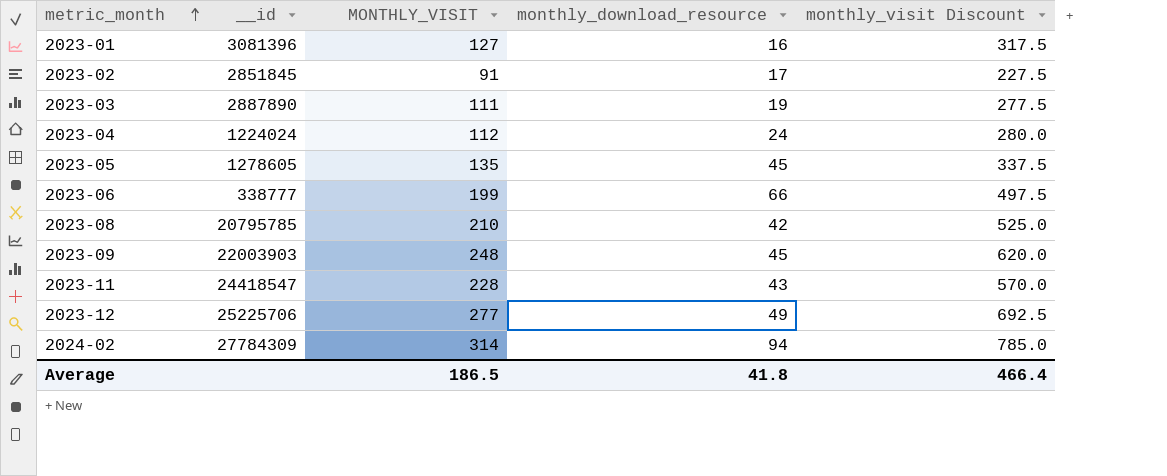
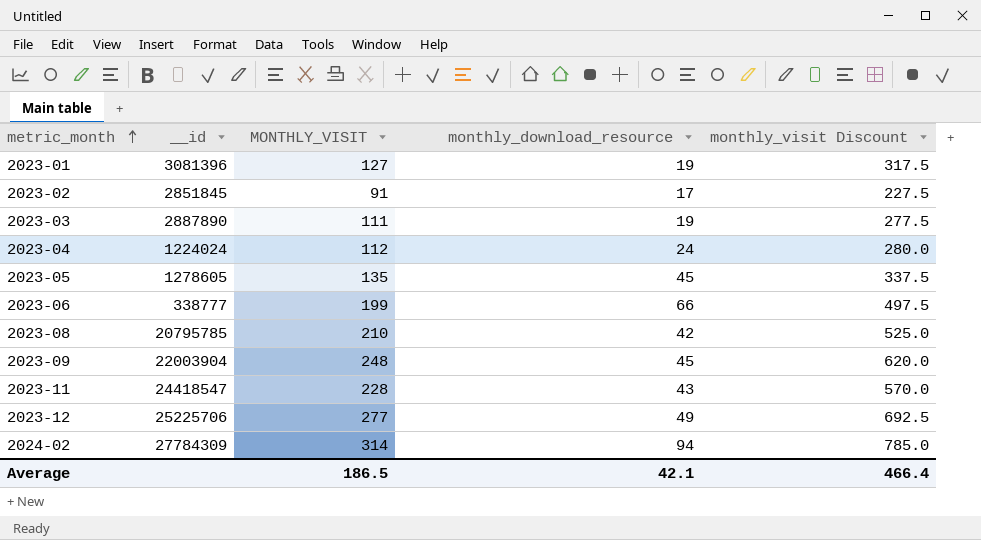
2023-01 | monthly_download_resource: 16 -> 19
2023-09 | __id: 22003903 -> 22003904
Average | monthly_download_resource: 41.8 -> 42.1

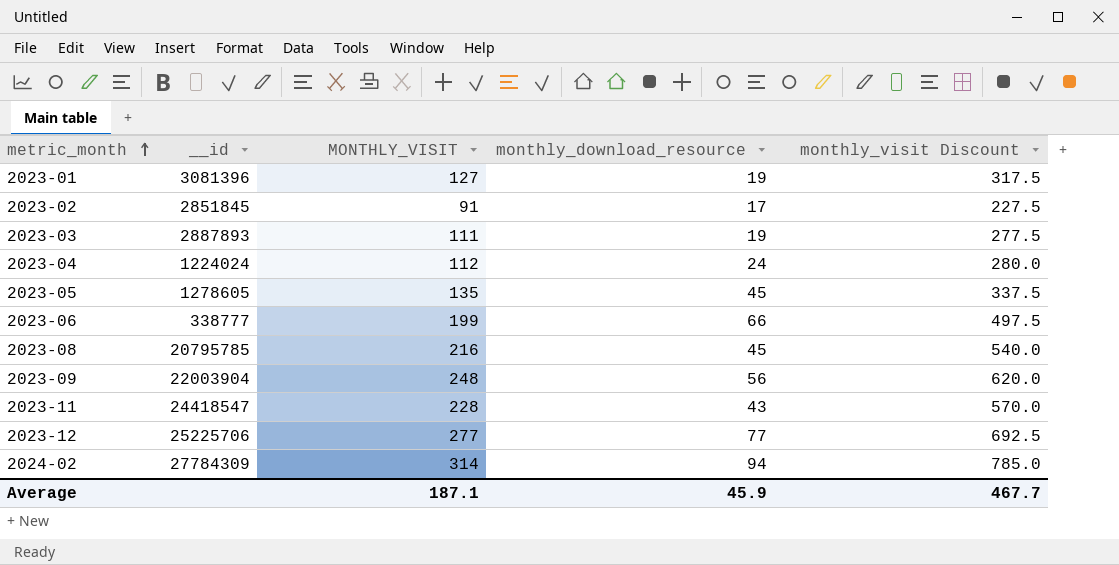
2023-03 | __id: 2887890 -> 2887893
2023-08 | MONTHLY_VISIT: 210 -> 216
2023-08 | monthly_download_resource: 42 -> 45
2023-08 | monthly_visit Discount: 525.0 -> 540.0
2023-09 | monthly_download_resource: 45 -> 56
2023-12 | monthly_download_resource: 49 -> 77
Average | MONTHLY_VISIT: 186.5 -> 187.1
Average | monthly_download_resource: 42.1 -> 45.9
Average | monthly_visit Discount: 466.4 -> 467.7

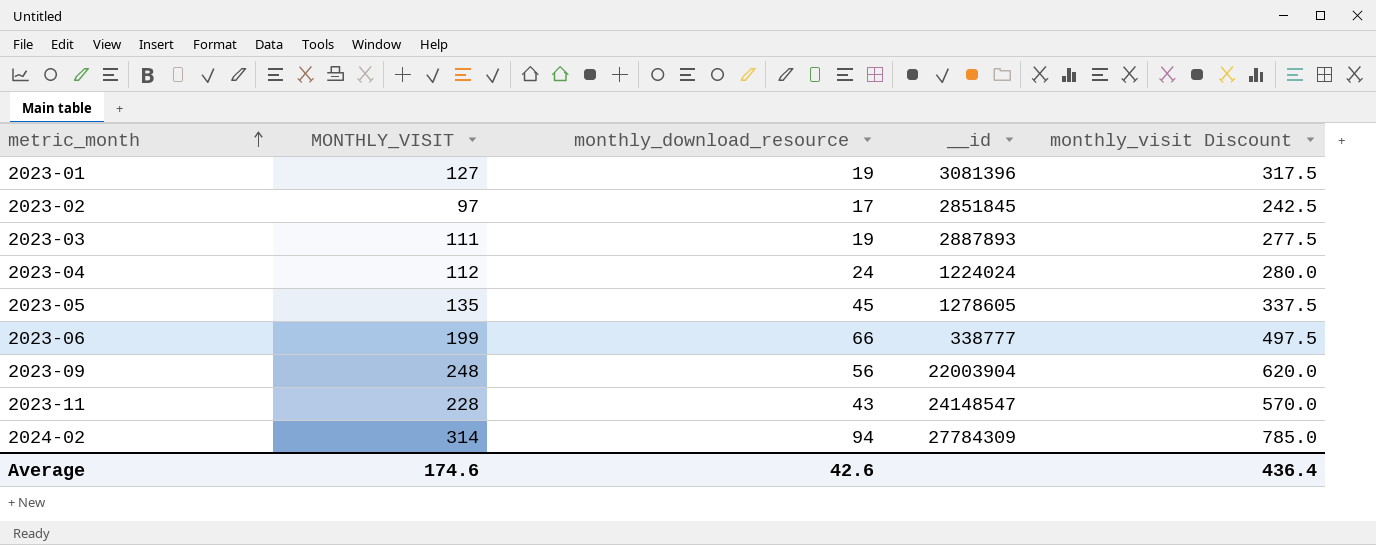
column __id | position: 2 -> 4
row 2023-08: 20795785 | 216 | 45 | 540.0 -> none
row 2023-12: 25225706 | 277 | 77 | 692.5 -> none
2023-02 | MONTHLY_VISIT: 91 -> 97
2023-02 | monthly_visit Discount: 227.5 -> 242.5
2023-11 | __id: 24418547 -> 24148547
Average | MONTHLY_VISIT: 187.1 -> 174.6
Average | monthly_download_resource: 45.9 -> 42.6
Average | monthly_visit Discount: 467.7 -> 436.4

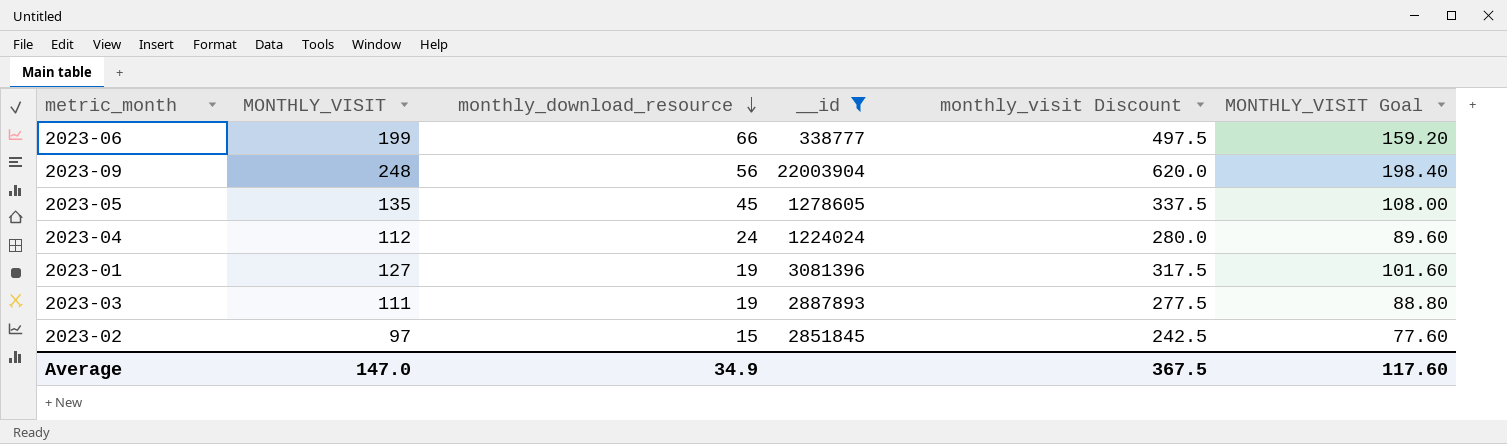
filter: none -> __id <= 22003904
row order: metric_month ascending -> monthly_download_resource descending
column MONTHLY_VISIT Goal | formula: none -> [MONTHLY_VISIT] * 0.8
2023-02 | monthly_download_resource: 17 -> 15
Average | MONTHLY_VISIT: 174.6 -> 147.0
Average | monthly_download_resource: 42.6 -> 34.9
Average | monthly_visit Discount: 436.4 -> 367.5

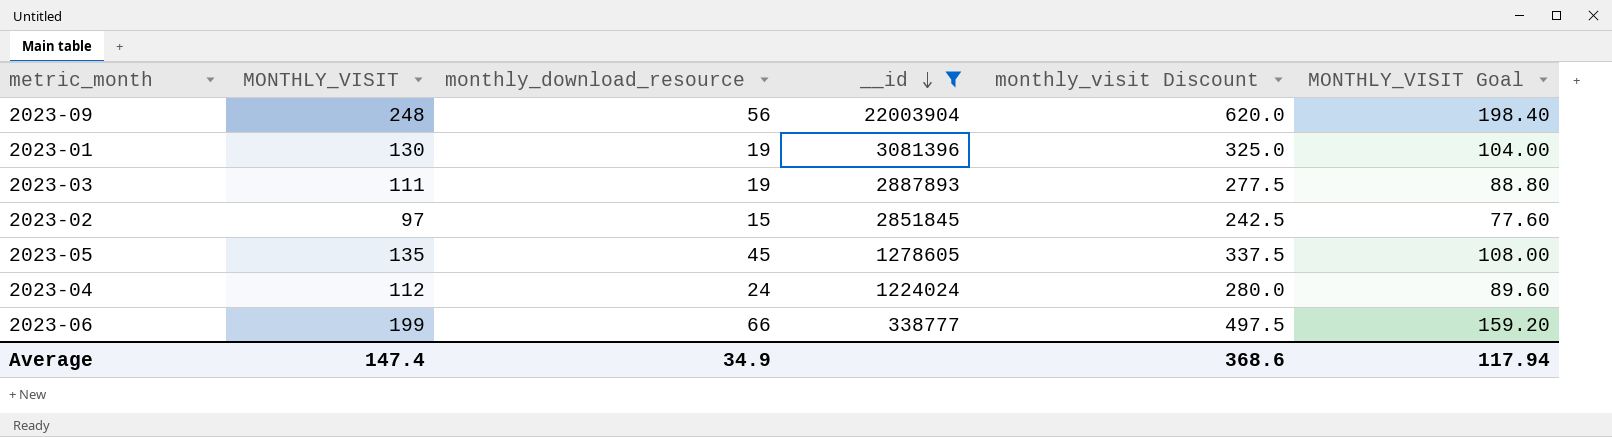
row order: monthly_download_resource descending -> __id descending
2023-01 | MONTHLY_VISIT: 127 -> 130
2023-01 | monthly_visit Discount: 317.5 -> 325.0
2023-01 | MONTHLY_VISIT Goal: 101.60 -> 104.00
Average | MONTHLY_VISIT: 147.0 -> 147.4
Average | monthly_visit Discount: 367.5 -> 368.6
Average | MONTHLY_VISIT Goal: 117.60 -> 117.94

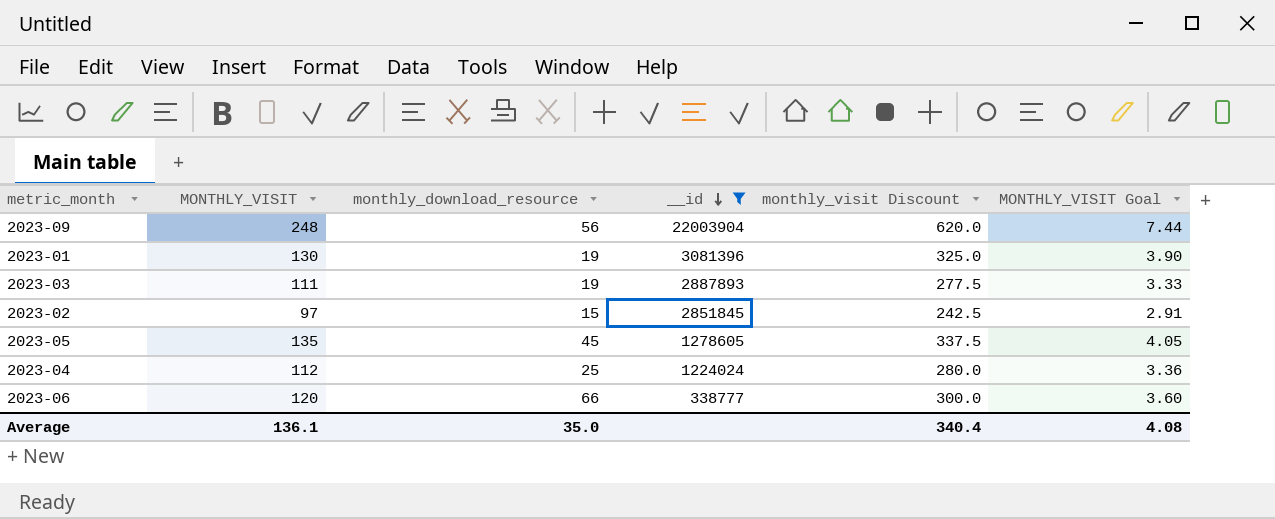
column MONTHLY_VISIT Goal | formula: [MONTHLY_VISIT] * 0.8 -> [MONTHLY_VISIT] * 0.03
2023-04 | monthly_download_resource: 24 -> 25
2023-06 | MONTHLY_VISIT: 199 -> 120
2023-06 | monthly_visit Discount: 497.5 -> 300.0
Average | MONTHLY_VISIT: 147.4 -> 136.1
Average | monthly_download_resource: 34.9 -> 35.0
Average | monthly_visit Discount: 368.6 -> 340.4
Average | MONTHLY_VISIT Goal: 117.94 -> 4.08

